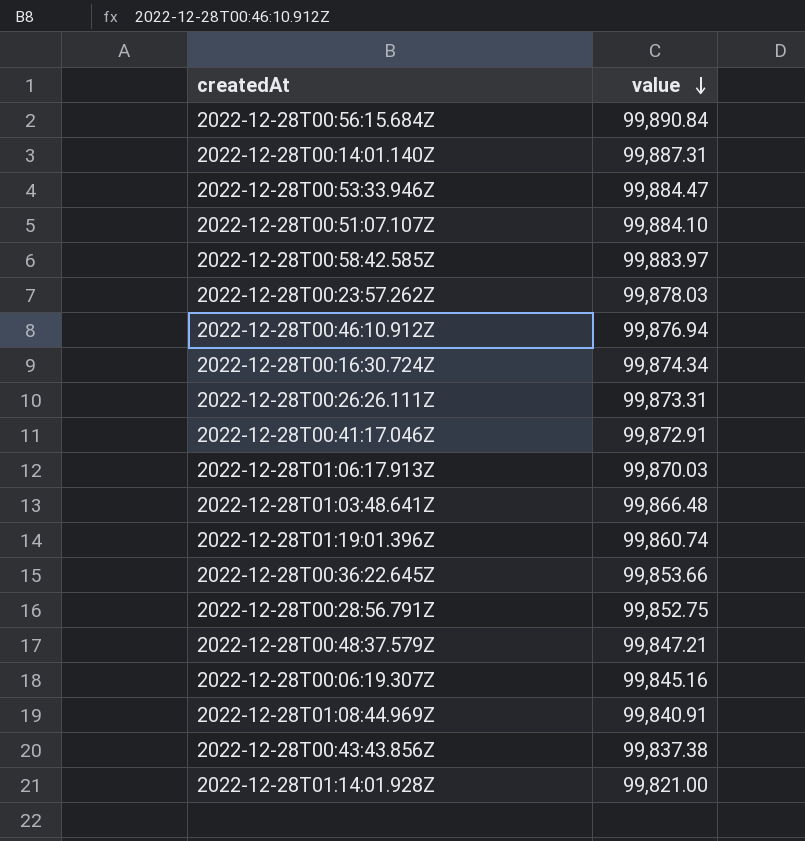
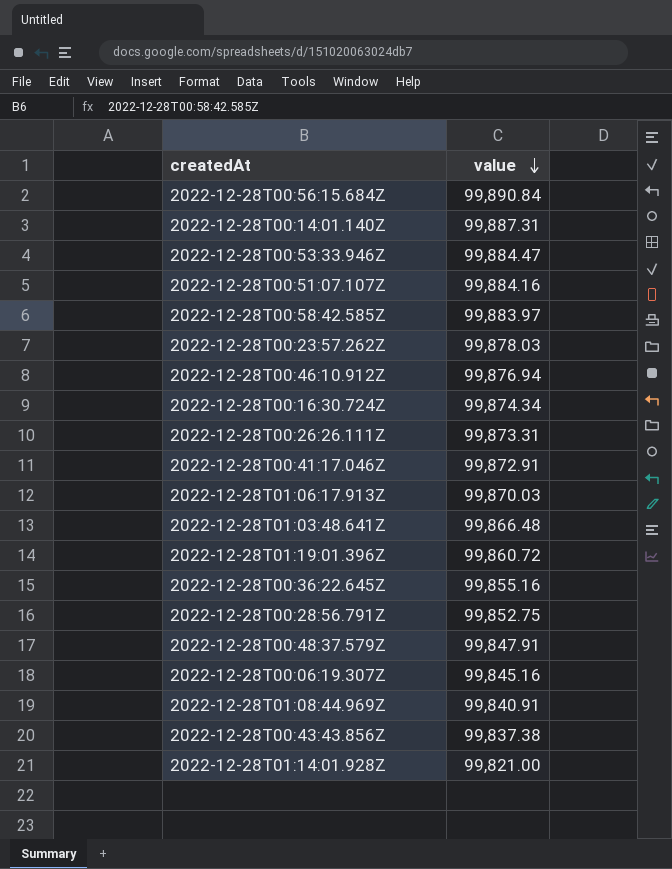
2022-12-28T00:51:07.107Z | value: 99,884.10 -> 99,884.16
2022-12-28T01:19:01.396Z | value: 99,860.74 -> 99,860.72
2022-12-28T00:36:22.645Z | value: 99,853.66 -> 99,855.16
2022-12-28T00:48:37.579Z | value: 99,847.21 -> 99,847.91

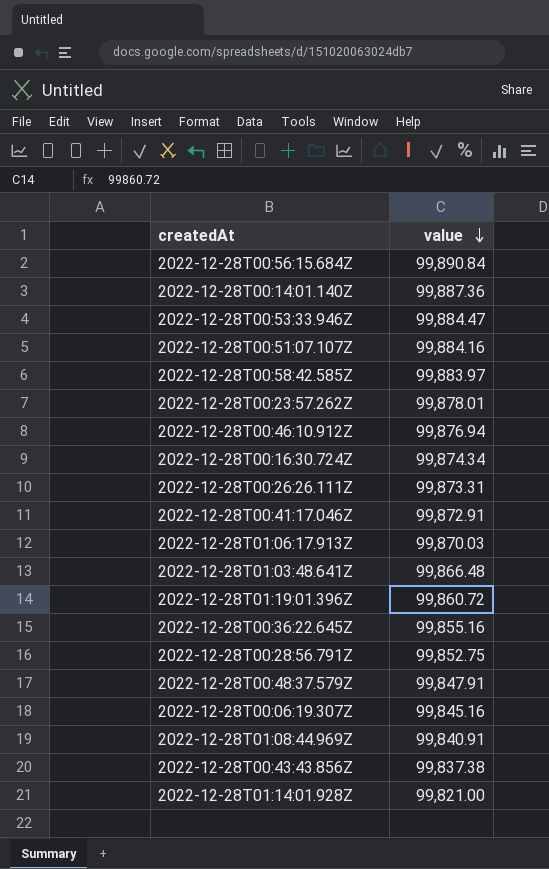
2022-12-28T00:14:01.140Z | value: 99,887.31 -> 99,887.36
2022-12-28T00:23:57.262Z | value: 99,878.03 -> 99,878.01

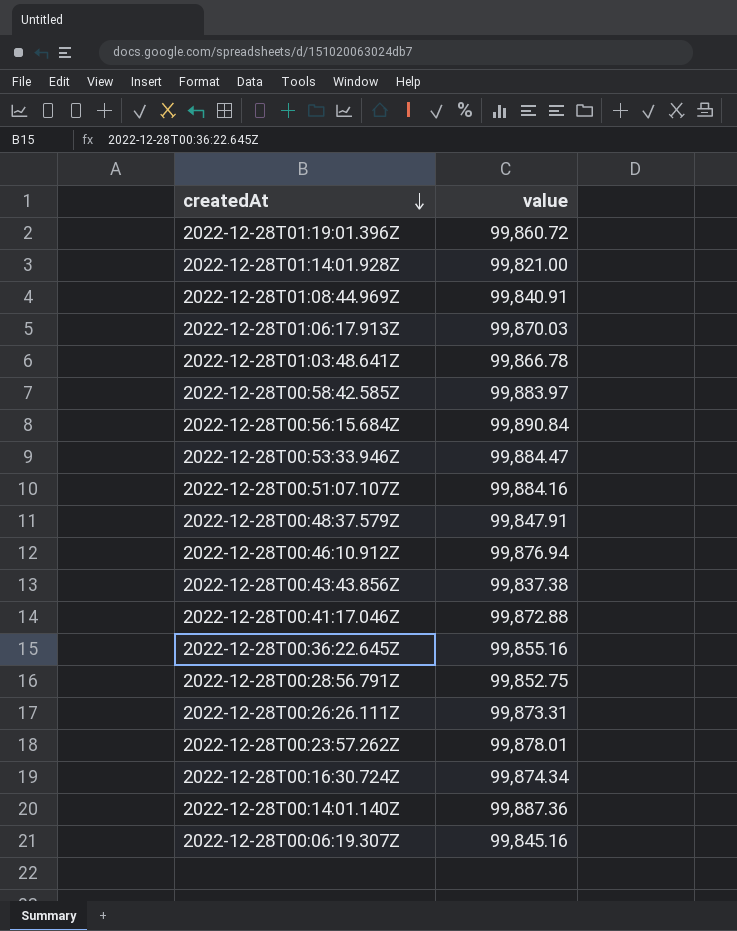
row order: value descending -> createdAt descending
2022-12-28T01:03:48.641Z | value: 99,866.48 -> 99,866.78
2022-12-28T00:41:17.046Z | value: 99,872.91 -> 99,872.88

